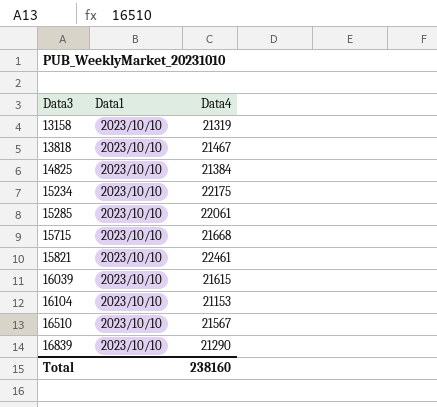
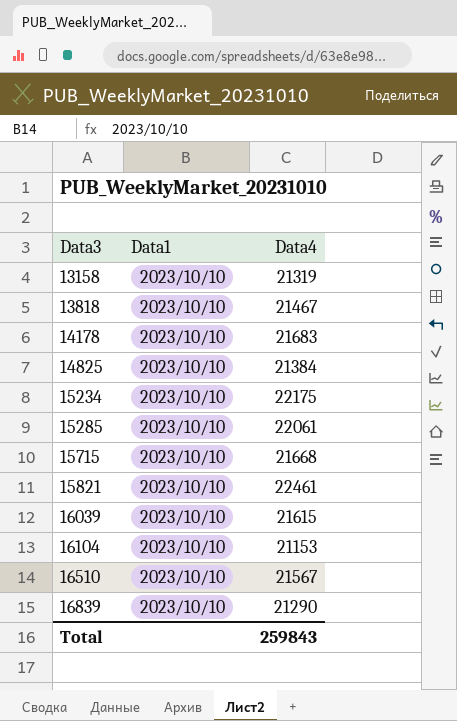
row 14178: none -> 2023/10/10 | 21683
Total | Data4: 238160 -> 259843

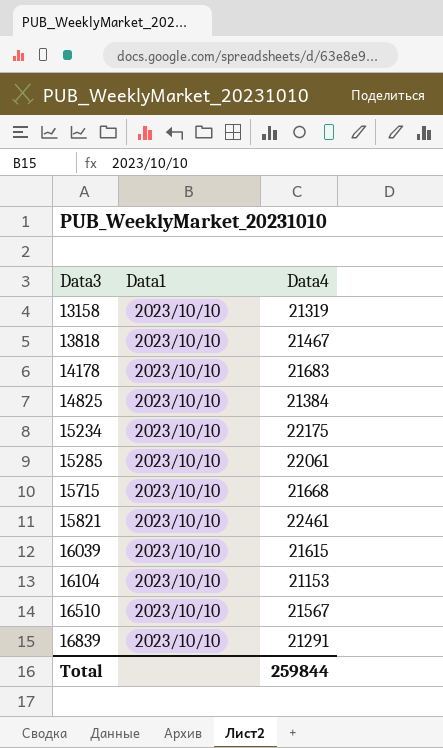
16839 | Data4: 21290 -> 21291
Total | Data4: 259843 -> 259844

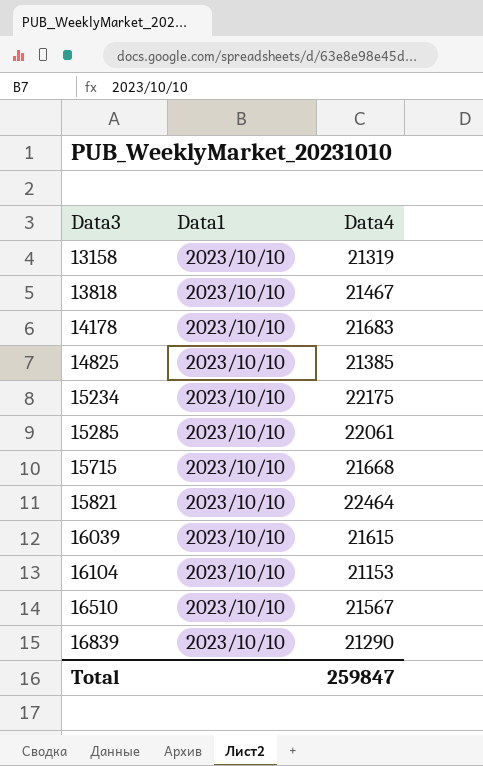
14825 | Data4: 21384 -> 21385
15821 | Data4: 22461 -> 22464
16839 | Data4: 21291 -> 21290
Total | Data4: 259844 -> 259847

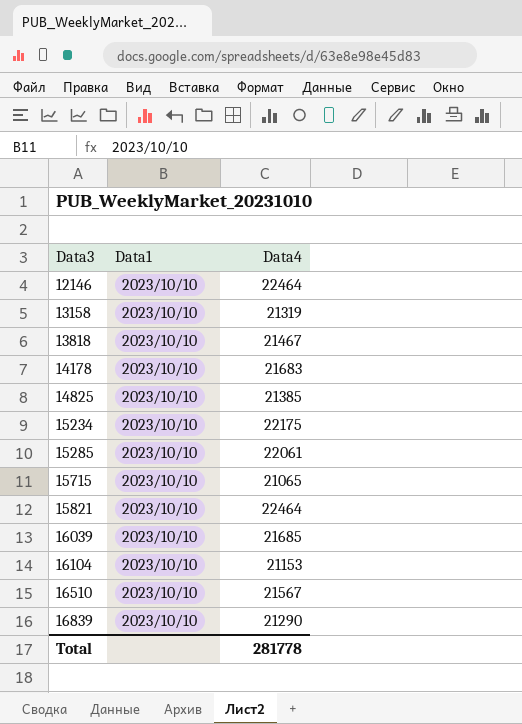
row 12146: none -> 2023/10/10 | 22464
15715 | Data4: 21668 -> 21065
16039 | Data4: 21615 -> 21685
Total | Data4: 259847 -> 281778

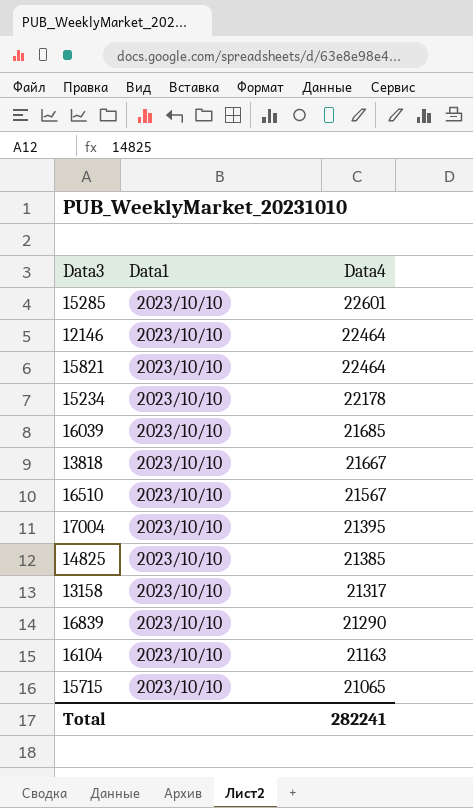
row order: Data3 ascending -> Data4 descending
row 14178: 2023/10/10 | 21683 -> none
15285 | Data4: 22061 -> 22601
15234 | Data4: 22175 -> 22178
13818 | Data4: 21467 -> 21667
row 17004: none -> 2023/10/10 | 21395
13158 | Data4: 21319 -> 21317
16104 | Data4: 21153 -> 21163
Total | Data4: 281778 -> 282241

